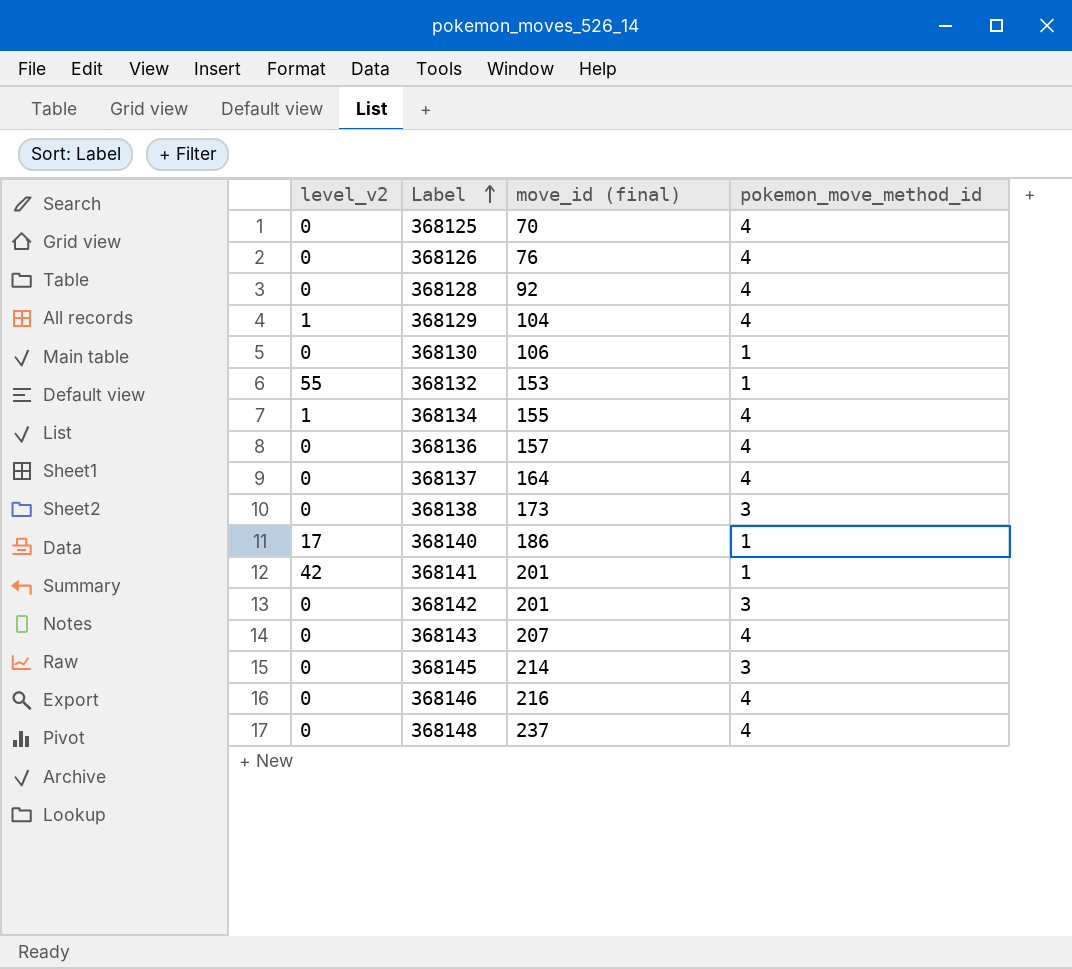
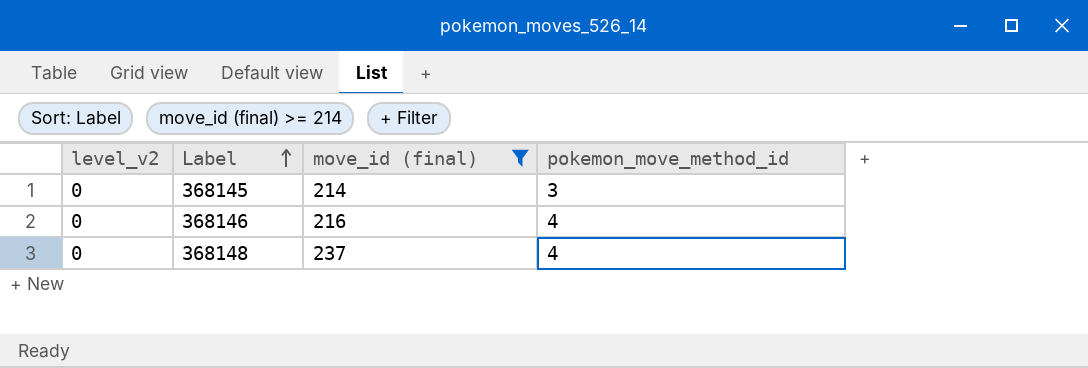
filter: none -> move_id (final) >= 214

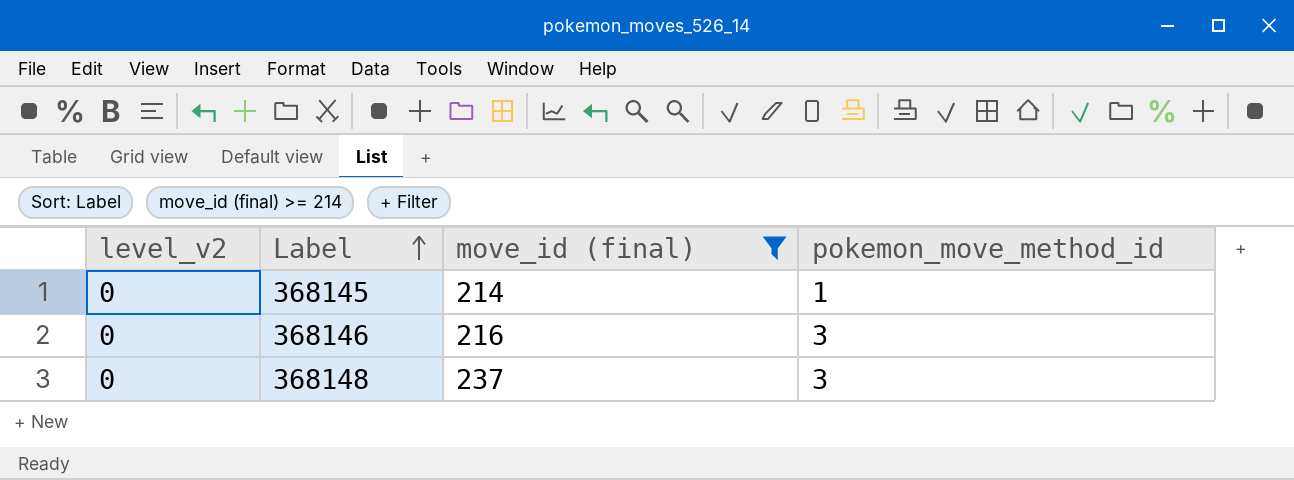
368145 | pokemon_move_method_id: 3 -> 1
368146 | pokemon_move_method_id: 4 -> 3
368148 | pokemon_move_method_id: 4 -> 3

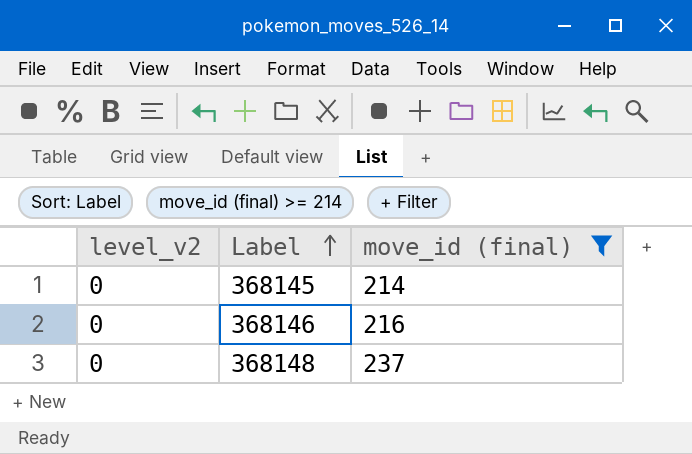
column pokemon_move_method_id | position: 4 -> none

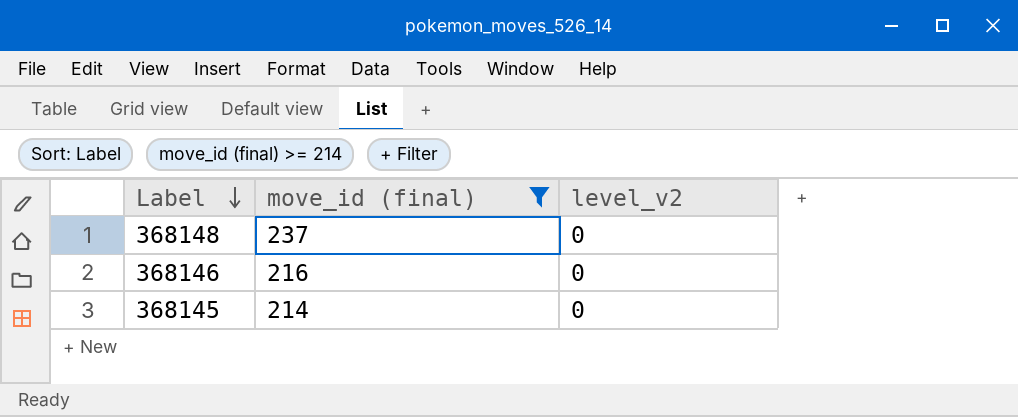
row order: Label ascending -> Label descending
column level_v2 | position: 1 -> 3

